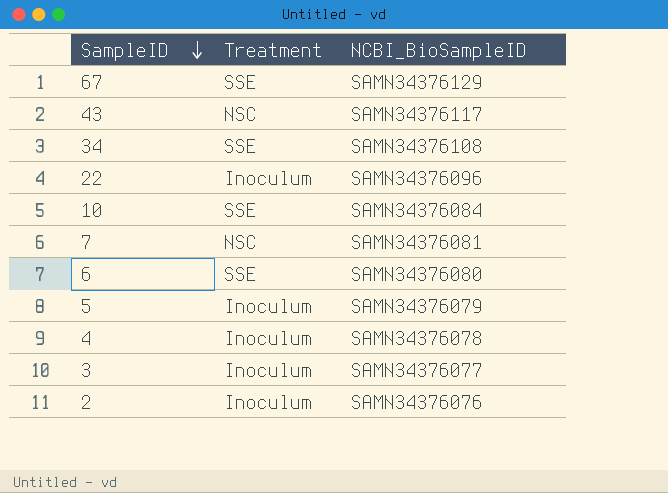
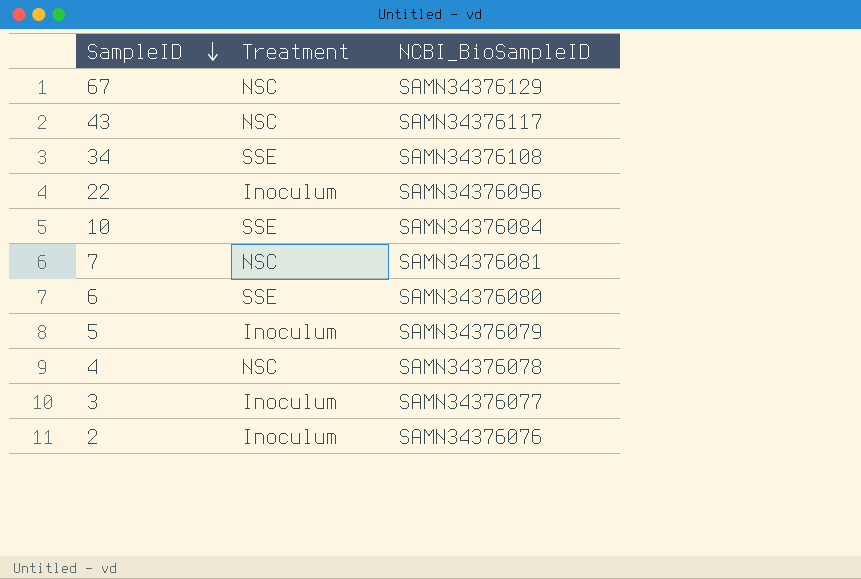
67 | Treatment: SSE -> NSC
4 | Treatment: Inoculum -> NSC

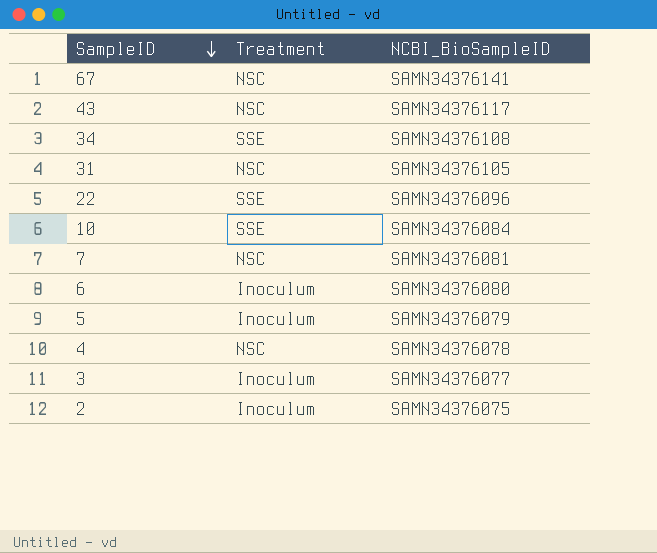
67 | NCBI_BioSampleID: SAMN34376129 -> SAMN34376141
row 31: none -> NSC | SAMN34376105
22 | Treatment: Inoculum -> SSE
6 | Treatment: SSE -> Inoculum
2 | NCBI_BioSampleID: SAMN34376076 -> SAMN34376075

